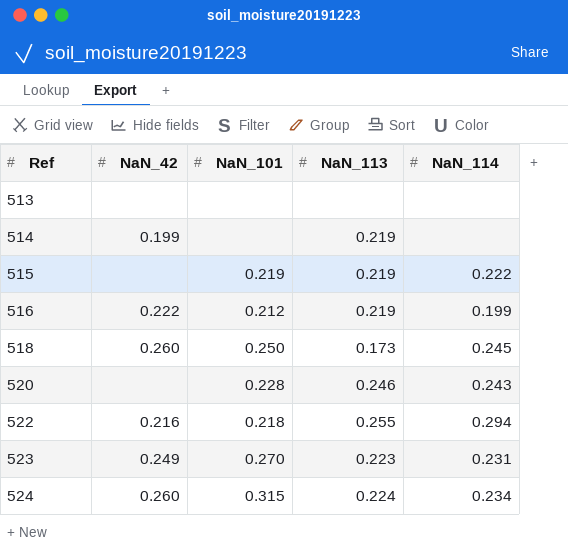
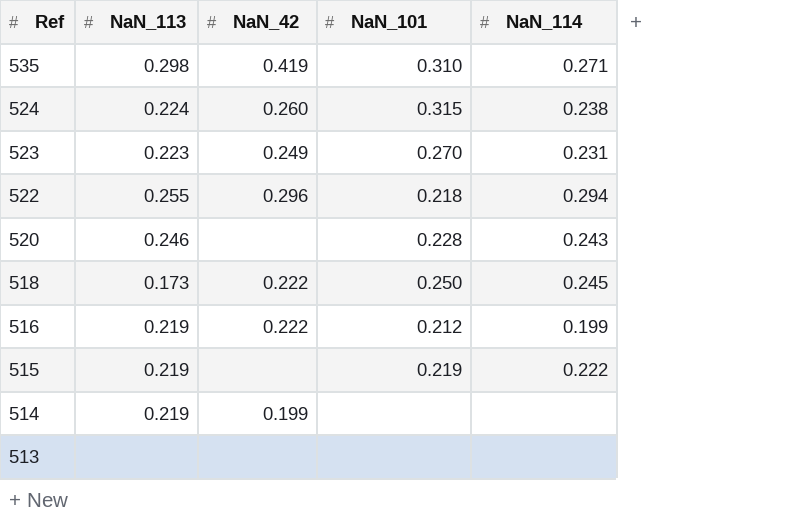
row order: Ref ascending -> Ref descending
column NaN_113 | position: 4 -> 2
row 535: none -> 0.298 | 0.419 | 0.310 | 0.271
524 | NaN_114: 0.234 -> 0.238
522 | NaN_42: 0.216 -> 0.296
518 | NaN_42: 0.260 -> 0.222

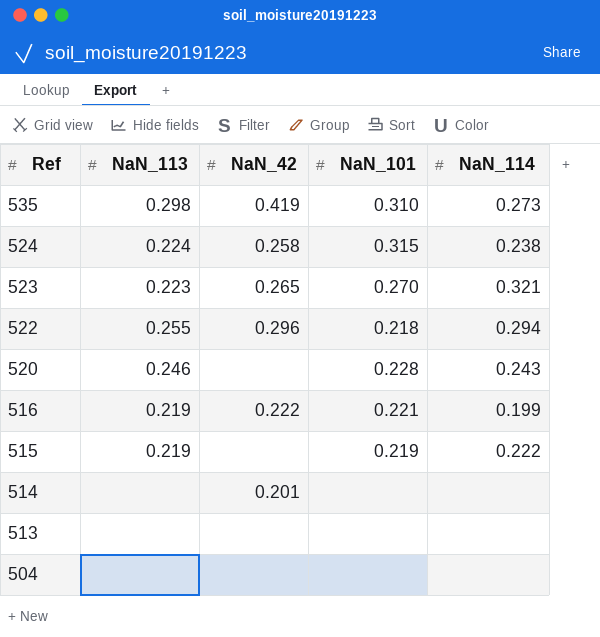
row 518: 0.173 | 0.222 | 0.250 | 0.245 -> none
535 | NaN_114: 0.271 -> 0.273
524 | NaN_42: 0.260 -> 0.258
523 | NaN_42: 0.249 -> 0.265
523 | NaN_114: 0.231 -> 0.321
516 | NaN_101: 0.212 -> 0.221
514 | NaN_113: 0.219 -> none
514 | NaN_42: 0.199 -> 0.201
row 504: none -> none | none | none | none

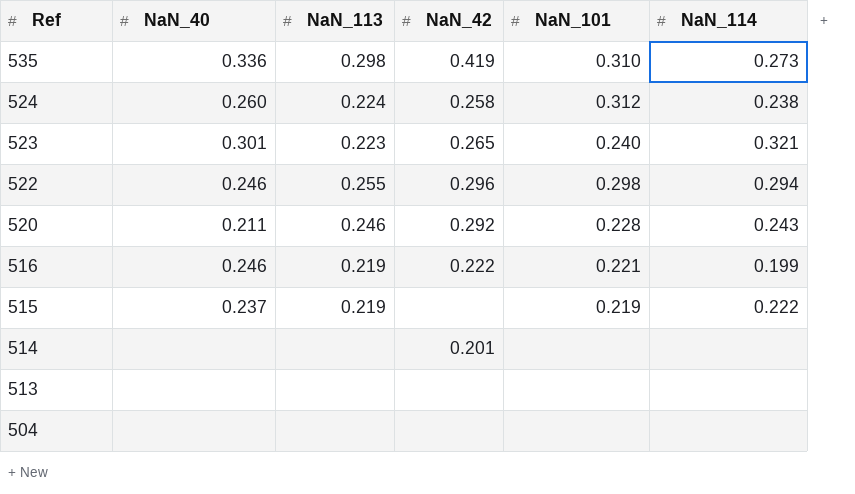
column NaN_40 | position: none -> 2
524 | NaN_101: 0.315 -> 0.312
523 | NaN_101: 0.270 -> 0.240
522 | NaN_101: 0.218 -> 0.298
520 | NaN_42: none -> 0.292

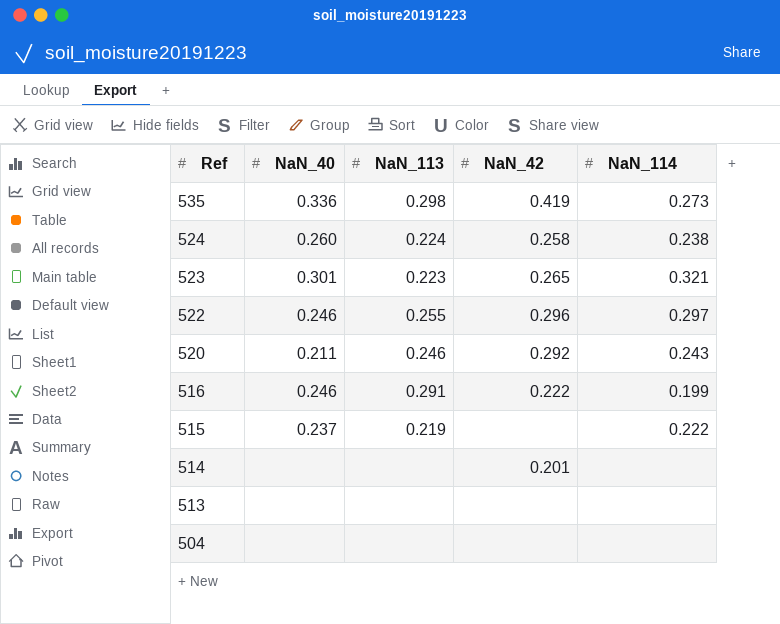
column NaN_101 | position: 5 -> none
522 | NaN_114: 0.294 -> 0.297
516 | NaN_113: 0.219 -> 0.291

